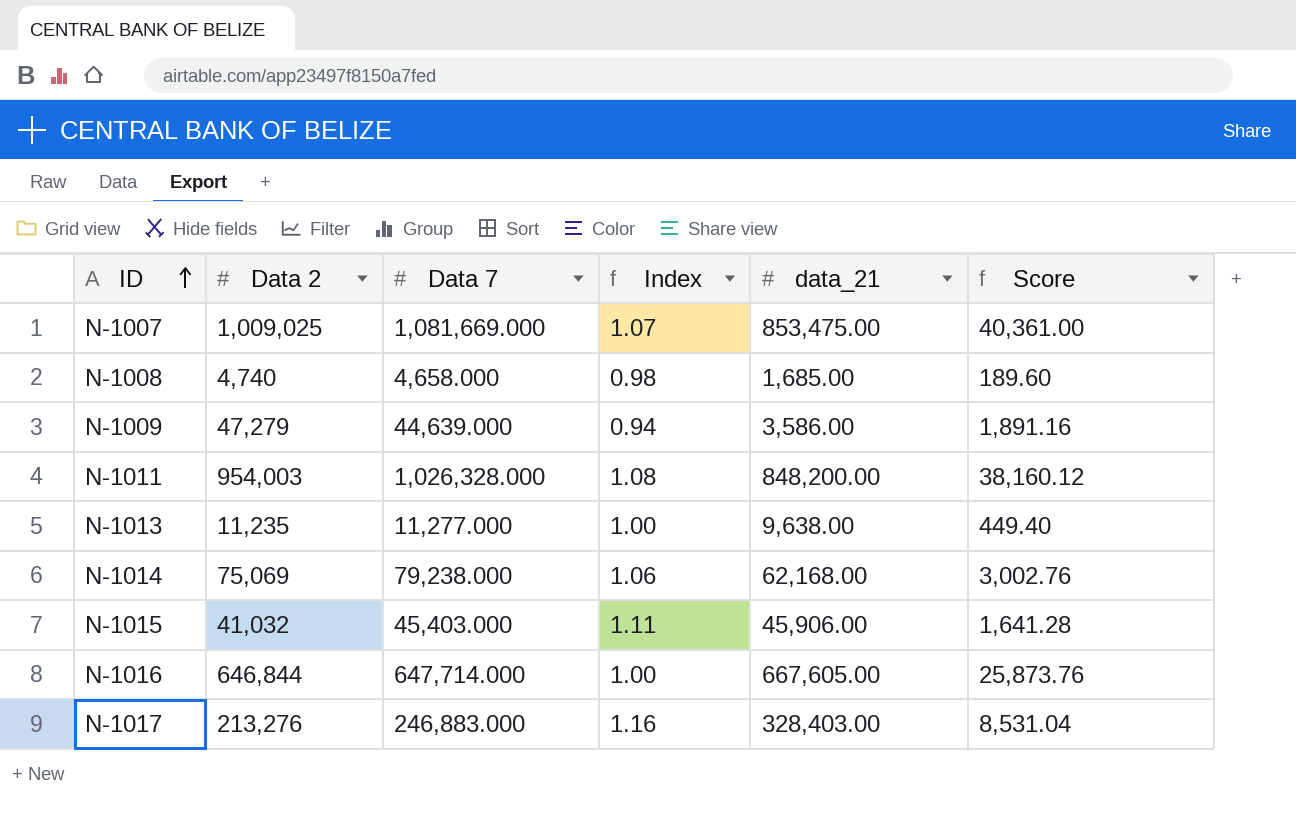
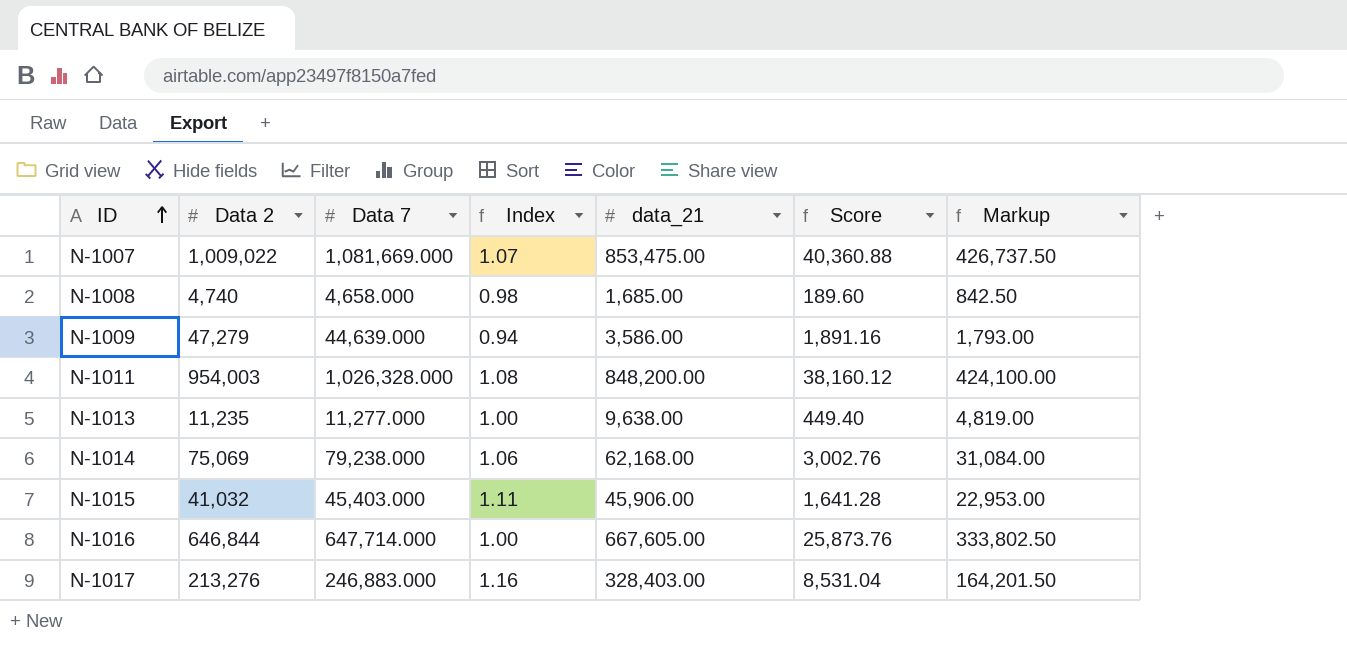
column Markup | formula: none -> [data_21] * 0.5
N-1007 | Data 2: 1,009,025 -> 1,009,022
N-1007 | Score: 40,361.00 -> 40,360.88

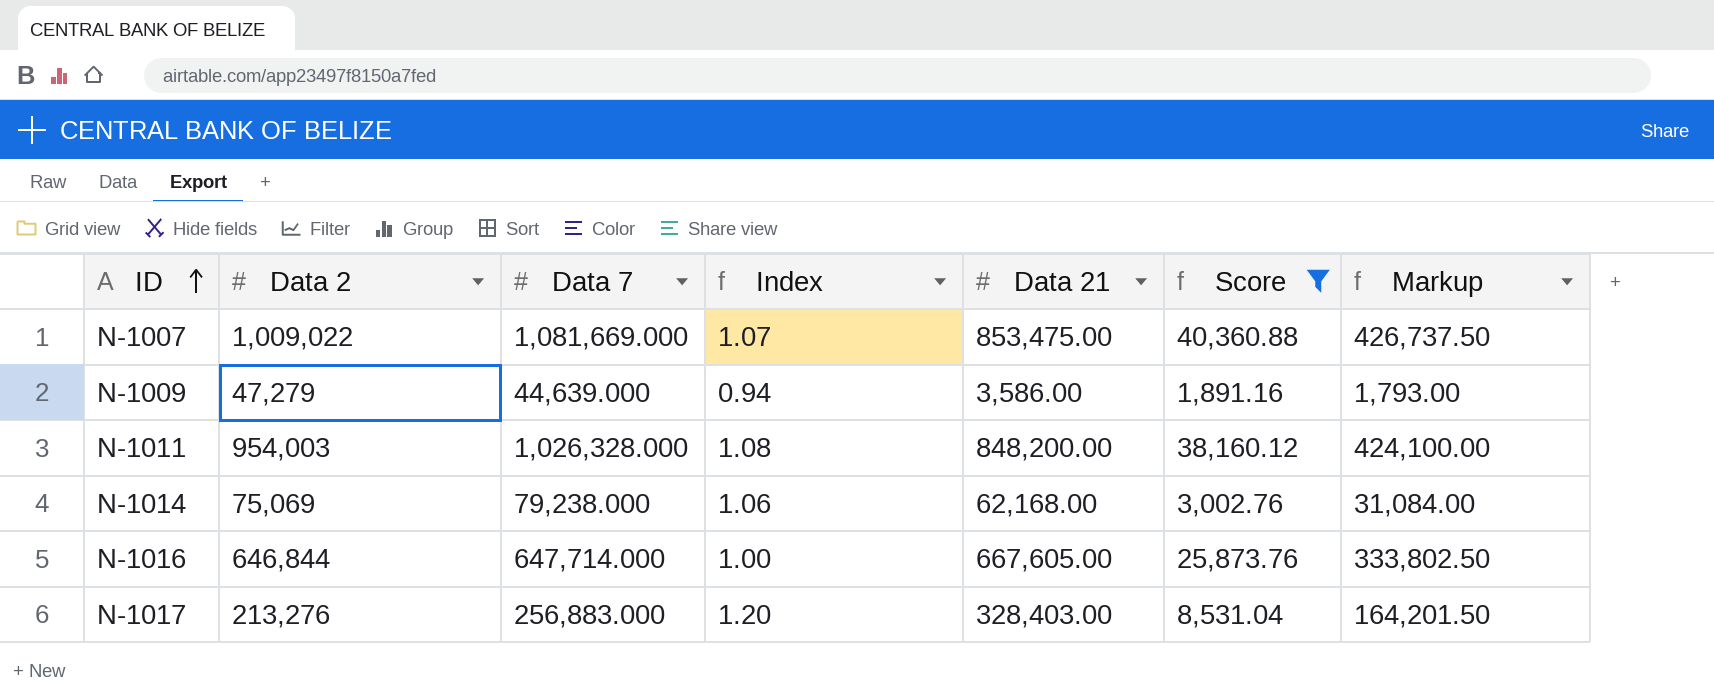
filter: none -> Score >= 1,891.16
column name: data_21 -> Data 21
N-1017 | Data 7: 246,883.000 -> 256,883.000
N-1017 | Index: 1.16 -> 1.20

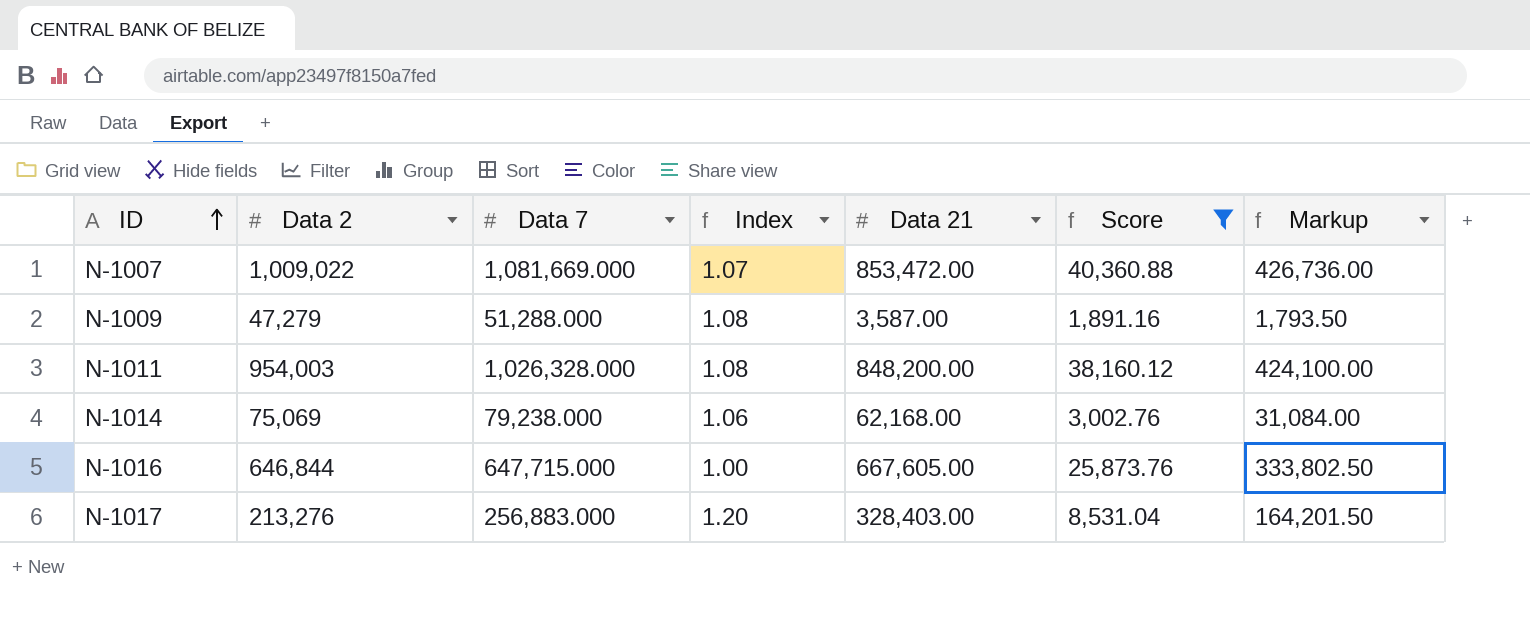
N-1007 | Data 21: 853,475.00 -> 853,472.00
N-1007 | Markup: 426,737.50 -> 426,736.00
N-1009 | Data 7: 44,639.000 -> 51,288.000
N-1009 | Index: 0.94 -> 1.08
N-1009 | Data 21: 3,586.00 -> 3,587.00
N-1009 | Markup: 1,793.00 -> 1,793.50
N-1016 | Data 7: 647,714.000 -> 647,715.000

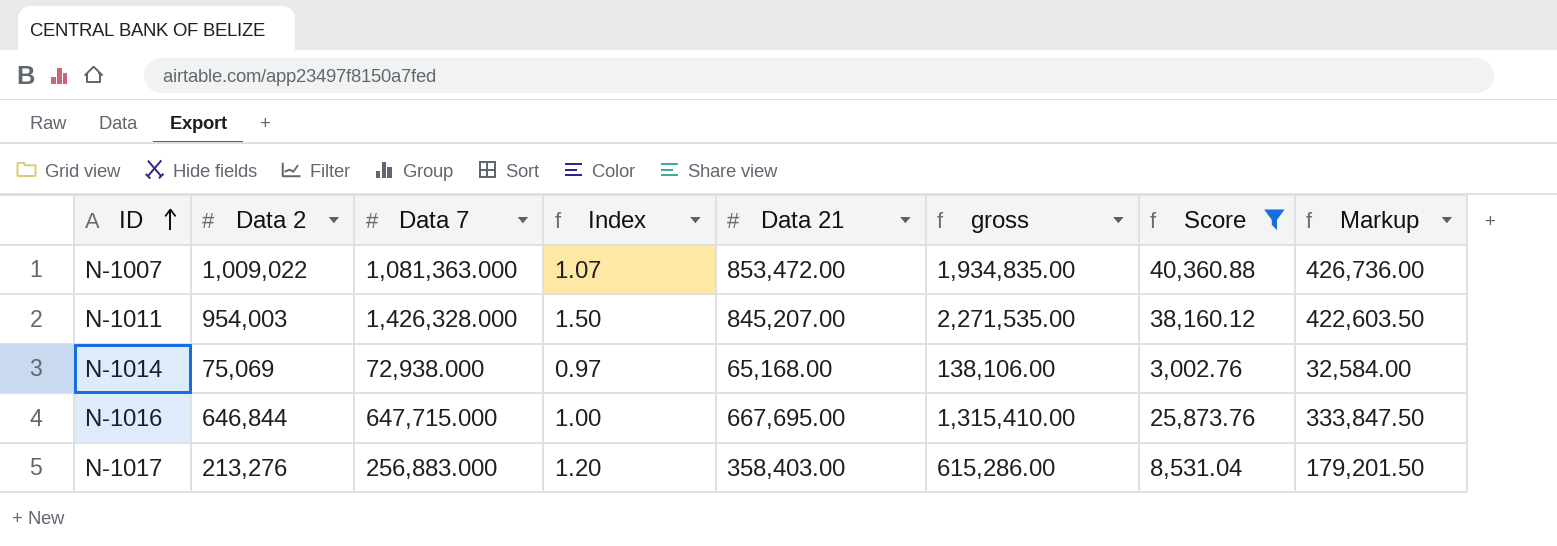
column gross | formula: none -> [Data 7] + [Data 21]
row N-1009: 47,279 | 51,288.000 | 1.08 | 3,587.00 | 1,891.16 | 1,793.50 -> none
N-1007 | Data 7: 1,081,669.000 -> 1,081,363.000
N-1011 | Data 7: 1,026,328.000 -> 1,426,328.000
N-1011 | Index: 1.08 -> 1.50
N-1011 | Data 21: 848,200.00 -> 845,207.00
N-1011 | Markup: 424,100.00 -> 422,603.50
N-1014 | Data 7: 79,238.000 -> 72,938.000
N-1014 | Index: 1.06 -> 0.97
N-1014 | Data 21: 62,168.00 -> 65,168.00
N-1014 | Markup: 31,084.00 -> 32,584.00
N-1016 | Data 21: 667,605.00 -> 667,695.00
N-1016 | Markup: 333,802.50 -> 333,847.50
N-1017 | Data 21: 328,403.00 -> 358,403.00
N-1017 | Markup: 164,201.50 -> 179,201.50

